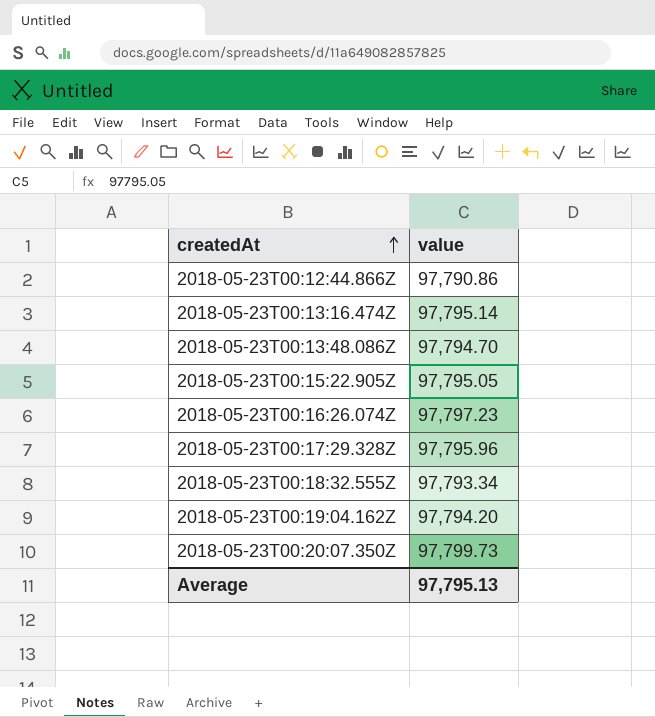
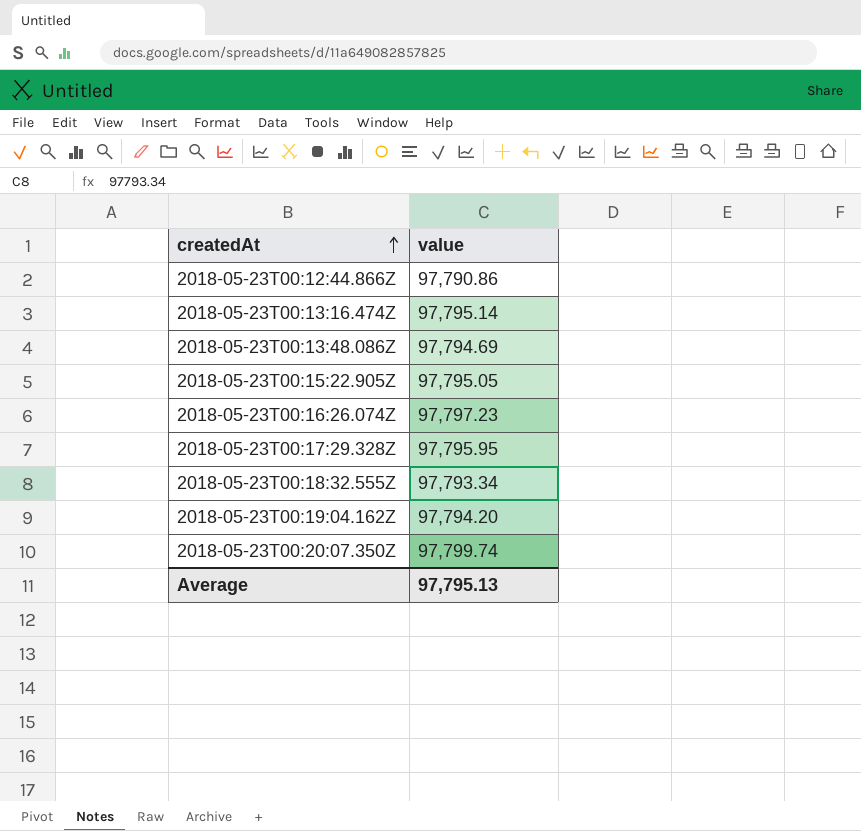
2018-05-23T00:13:48.086Z | value: 97,794.70 -> 97,794.69
2018-05-23T00:17:29.328Z | value: 97,795.96 -> 97,795.95
2018-05-23T00:20:07.350Z | value: 97,799.73 -> 97,799.74

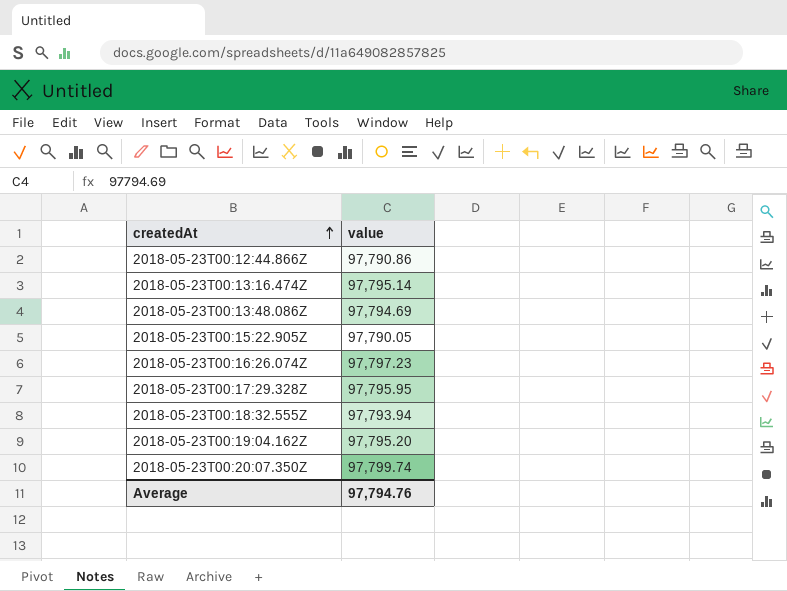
2018-05-23T00:15:22.905Z | value: 97,795.05 -> 97,790.05
2018-05-23T00:18:32.555Z | value: 97,793.34 -> 97,793.94
2018-05-23T00:19:04.162Z | value: 97,794.20 -> 97,795.20
Average | value: 97,795.13 -> 97,794.76

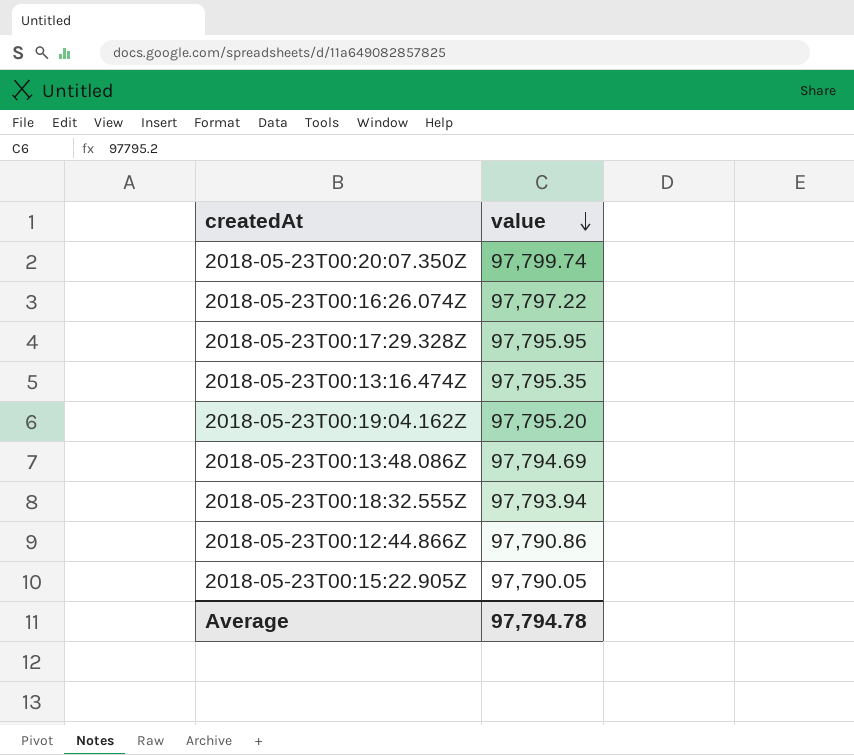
row order: createdAt ascending -> value descending
2018-05-23T00:16:26.074Z | value: 97,797.23 -> 97,797.22
2018-05-23T00:13:16.474Z | value: 97,795.14 -> 97,795.35
Average | value: 97,794.76 -> 97,794.78

